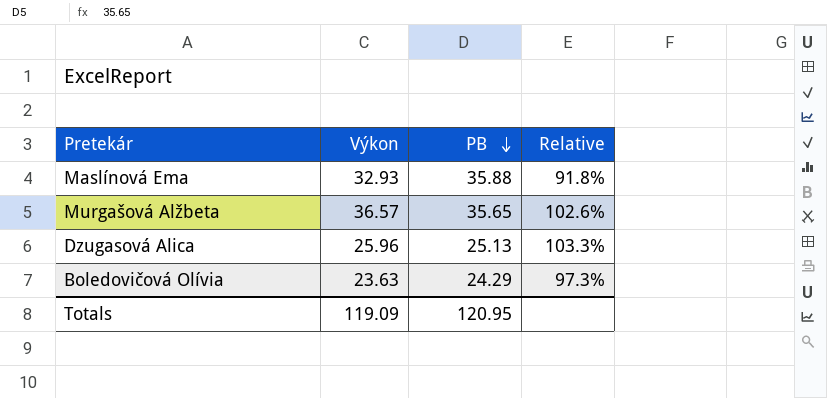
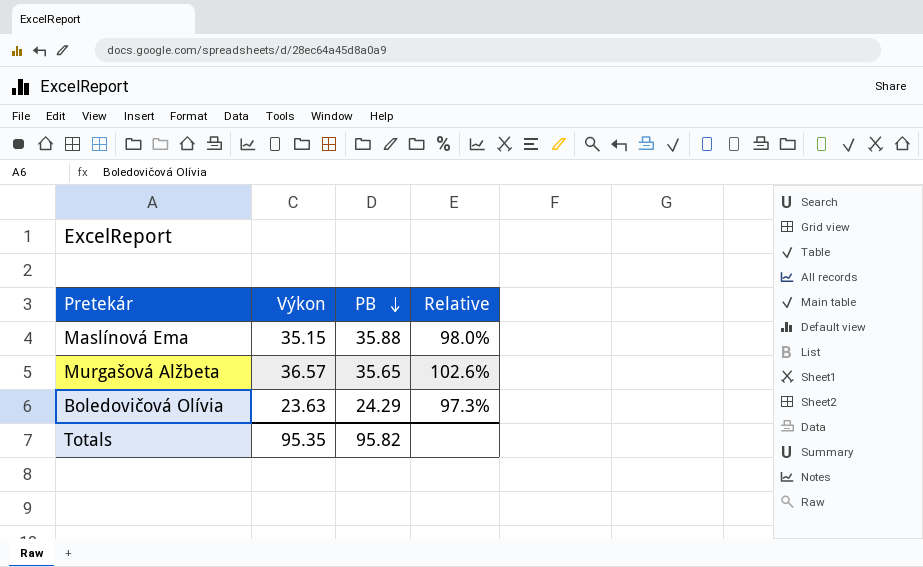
row Dzugasová Alica: 25.96 | 25.13 | 103.3% -> none
Maslínová Ema | Výkon: 32.93 -> 35.15
Maslínová Ema | Relative: 91.8% -> 98.0%
Totals | Výkon: 119.09 -> 95.35
Totals | PB: 120.95 -> 95.82

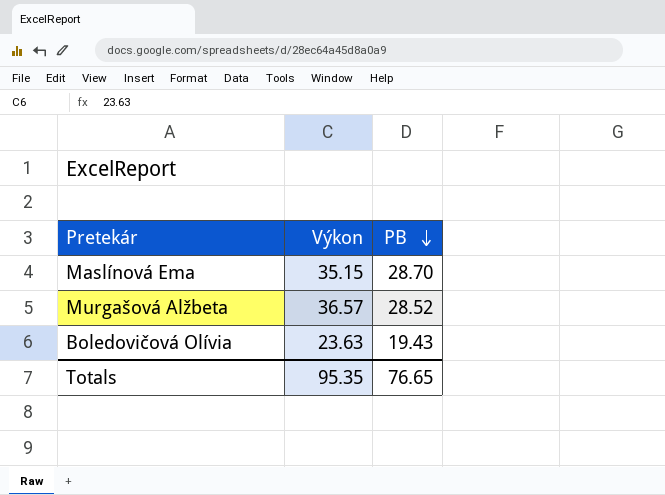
column Relative | formula: [Výkon] / [PB] -> none
Maslínová Ema | PB: 35.88 -> 28.70
Murgašová Alžbeta | PB: 35.65 -> 28.52
Boledovičová Olívia | PB: 24.29 -> 19.43
Totals | PB: 95.82 -> 76.65

